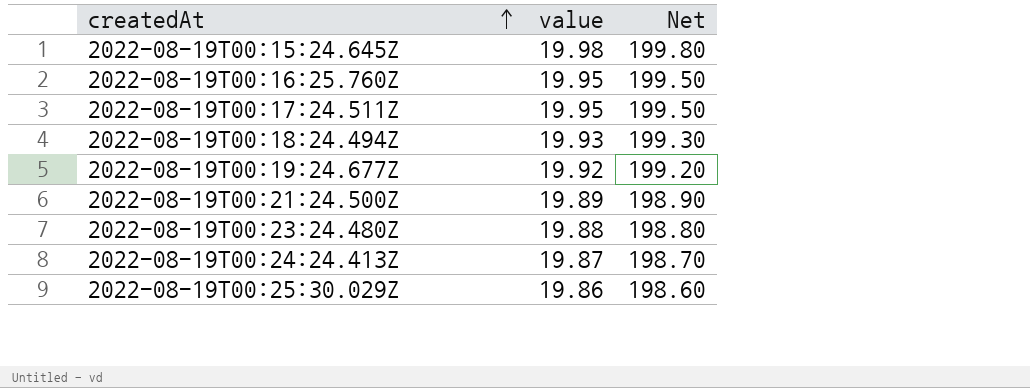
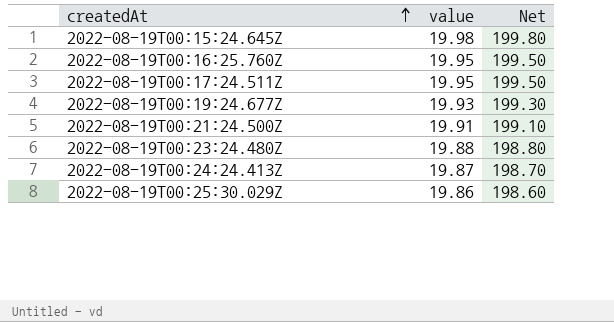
row 2022-08-19T00:18:24.494Z: 19.93 | 199.30 -> none
2022-08-19T00:19:24.677Z | value: 19.92 -> 19.93
2022-08-19T00:19:24.677Z | Net: 199.20 -> 199.30
2022-08-19T00:21:24.500Z | value: 19.89 -> 19.91
2022-08-19T00:21:24.500Z | Net: 198.90 -> 199.10

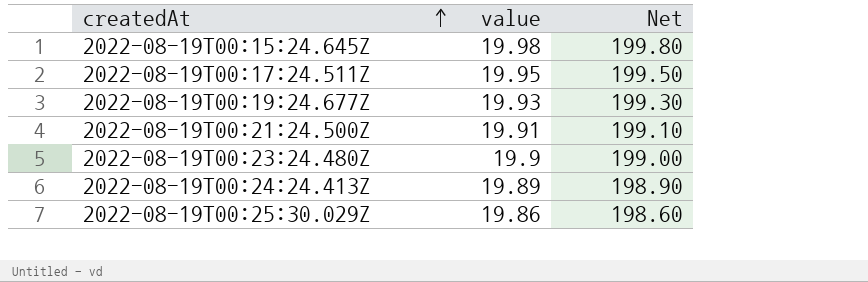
row 2022-08-19T00:16:25.760Z: 19.95 | 199.50 -> none
2022-08-19T00:23:24.480Z | value: 19.88 -> 19.9
2022-08-19T00:23:24.480Z | Net: 198.80 -> 199.00
2022-08-19T00:24:24.413Z | value: 19.87 -> 19.89
2022-08-19T00:24:24.413Z | Net: 198.70 -> 198.90

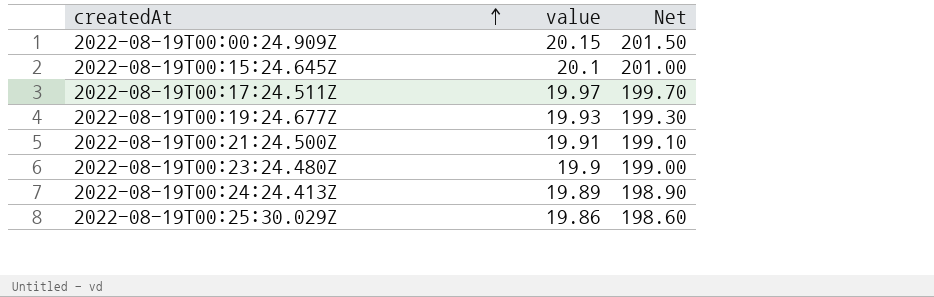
row 2022-08-19T00:00:24.909Z: none -> 20.15 | 201.50
2022-08-19T00:15:24.645Z | value: 19.98 -> 20.1
2022-08-19T00:15:24.645Z | Net: 199.80 -> 201.00
2022-08-19T00:17:24.511Z | value: 19.95 -> 19.97
2022-08-19T00:17:24.511Z | Net: 199.50 -> 199.70

